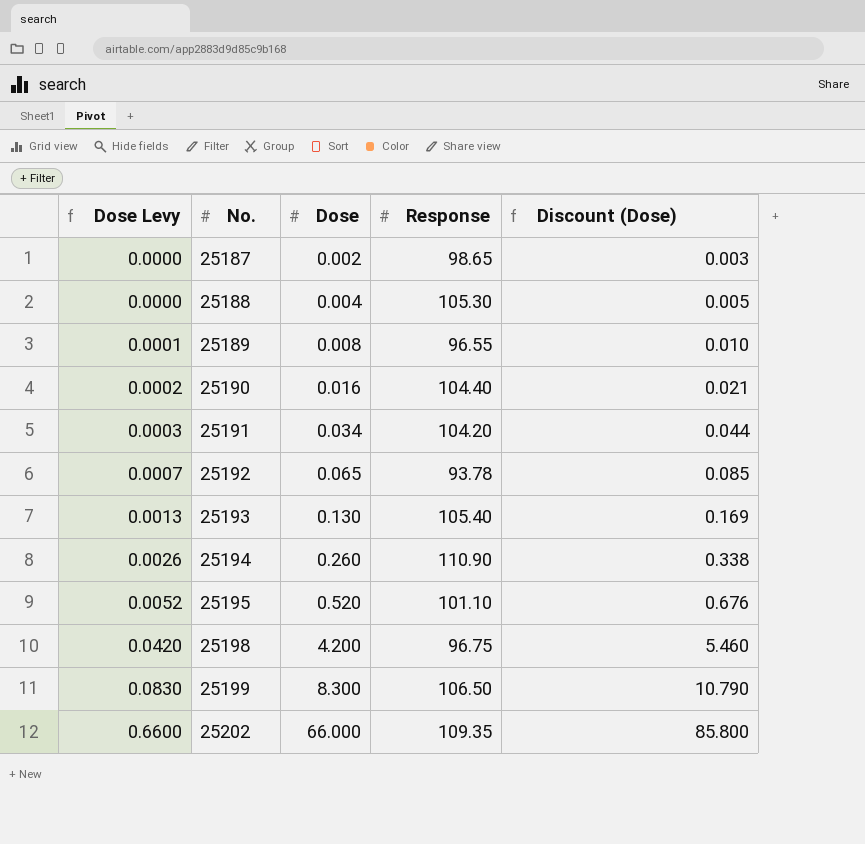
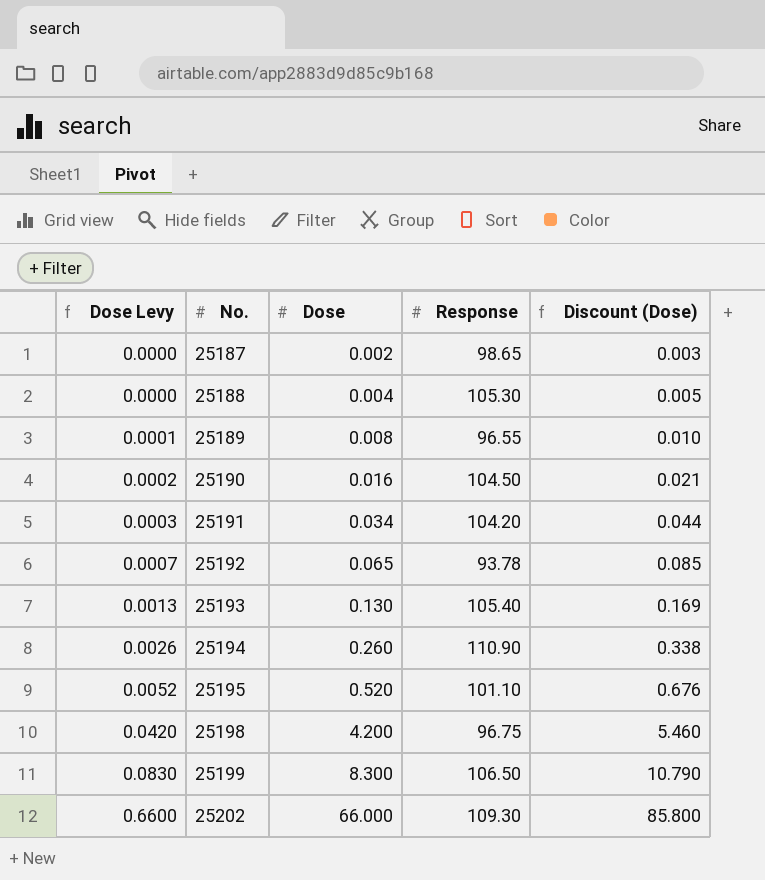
25190 | Response: 104.40 -> 104.50
25202 | Response: 109.35 -> 109.30

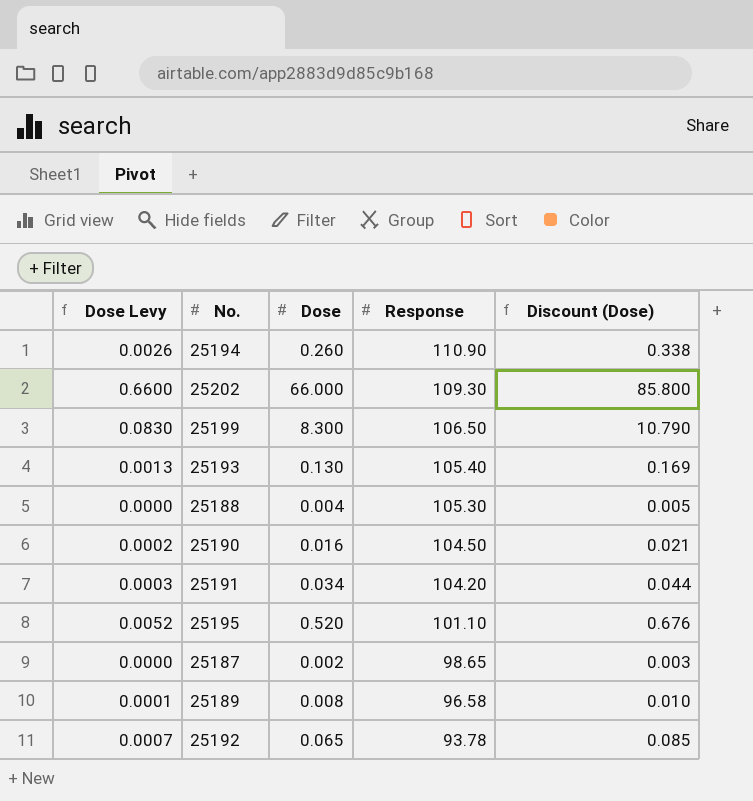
row order: Dose Levy ascending -> Response descending
row 25198: 0.0420 | 4.200 | 96.75 | 5.460 -> none
25189 | Response: 96.55 -> 96.58

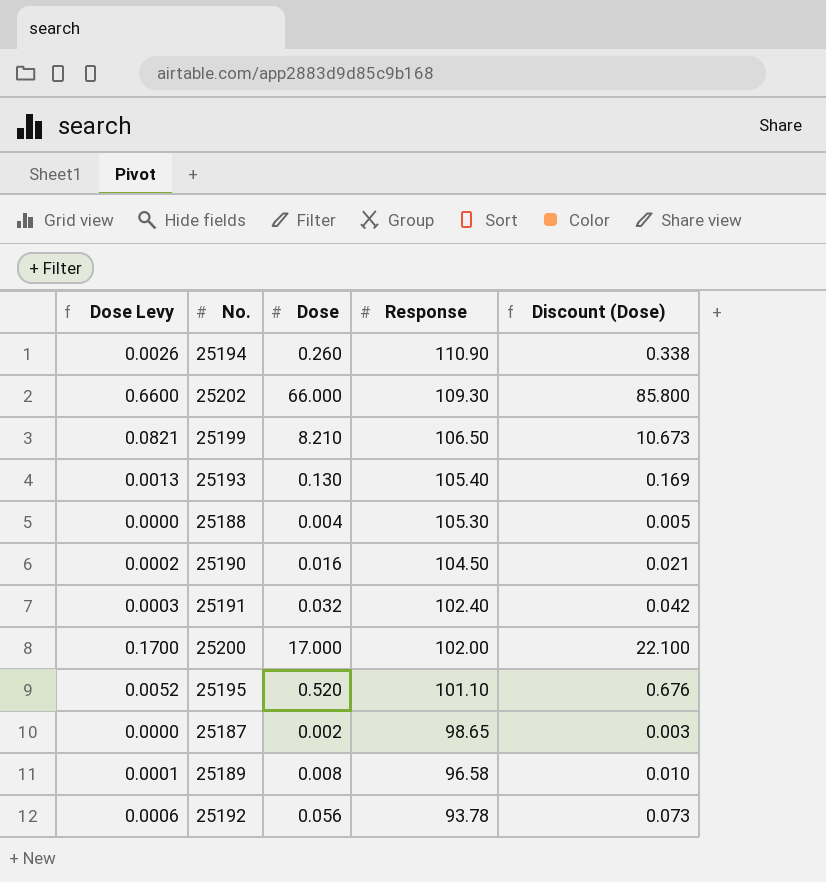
25199 | Dose Levy: 0.0830 -> 0.0821
25199 | Dose: 8.300 -> 8.210
25199 | Discount (Dose): 10.790 -> 10.673
25191 | Dose: 0.034 -> 0.032
25191 | Response: 104.20 -> 102.40
25191 | Discount (Dose): 0.044 -> 0.042
row 25200: none -> 0.1700 | 17.000 | 102.00 | 22.100
25192 | Dose Levy: 0.0007 -> 0.0006
25192 | Dose: 0.065 -> 0.056
25192 | Discount (Dose): 0.085 -> 0.073

